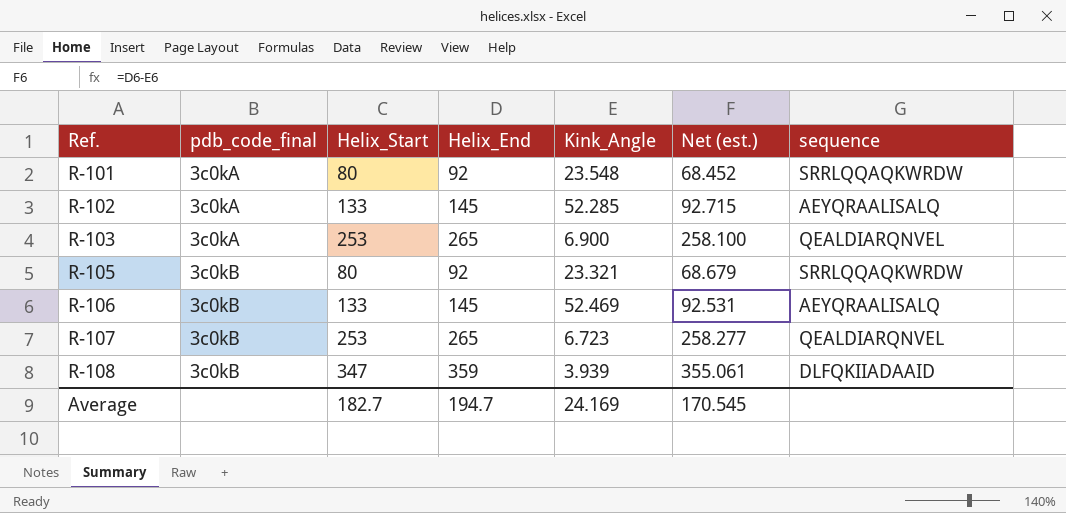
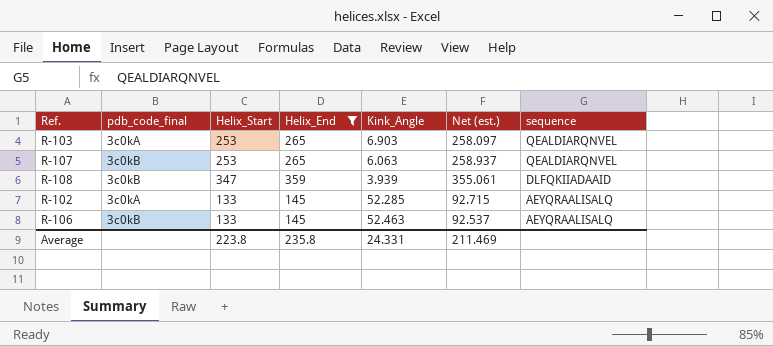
filter: none -> Helix_End != 92
row order: Ref. ascending -> sequence descending
R-103 | Kink_Angle: 6.900 -> 6.903
R-103 | Net (est.): 258.100 -> 258.097
R-107 | Kink_Angle: 6.723 -> 6.063
R-107 | Net (est.): 258.277 -> 258.937
R-106 | Kink_Angle: 52.469 -> 52.463
R-106 | Net (est.): 92.531 -> 92.537
Average | Helix_Start: 182.7 -> 223.8
Average | Helix_End: 194.7 -> 235.8
Average | Kink_Angle: 24.169 -> 24.331
Average | Net (est.): 170.545 -> 211.469

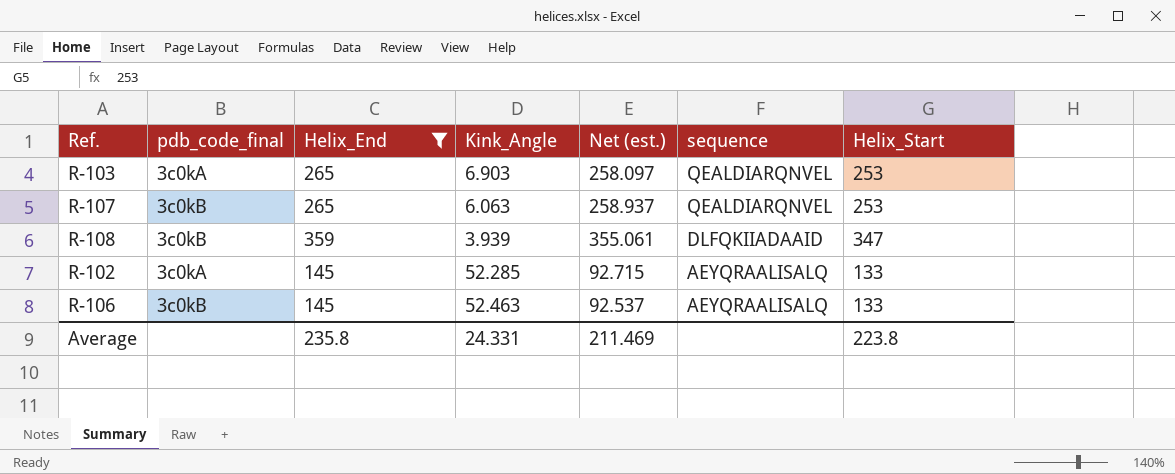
column Helix_Start | position: 3 -> 7

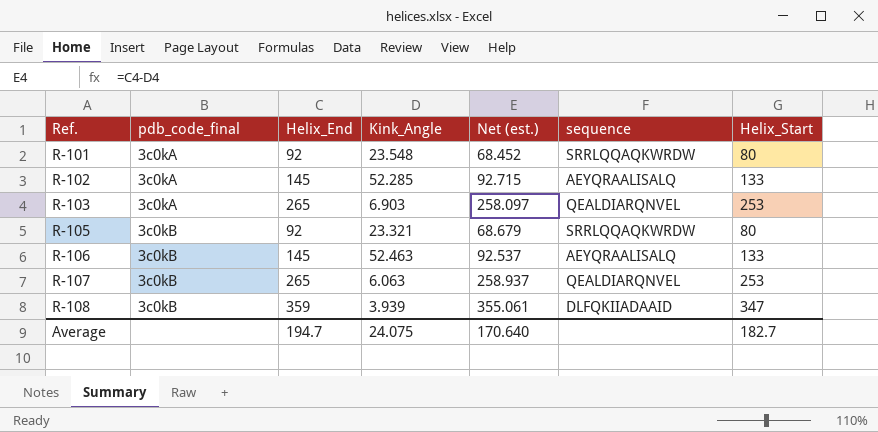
filter: Helix_End != 92 -> none
row order: sequence descending -> Ref. ascending
Average | Helix_End: 235.8 -> 194.7
Average | Kink_Angle: 24.331 -> 24.075
Average | Net (est.): 211.469 -> 170.640
Average | Helix_Start: 223.8 -> 182.7

